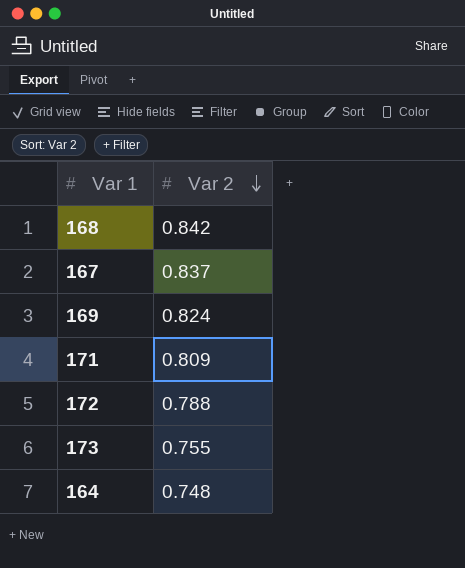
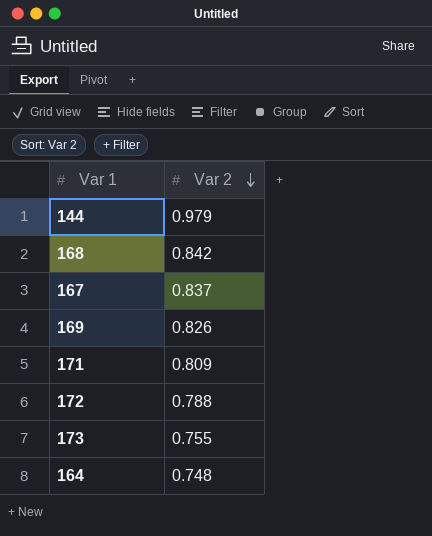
row 144: none -> 0.979
169 | Var 2: 0.824 -> 0.826

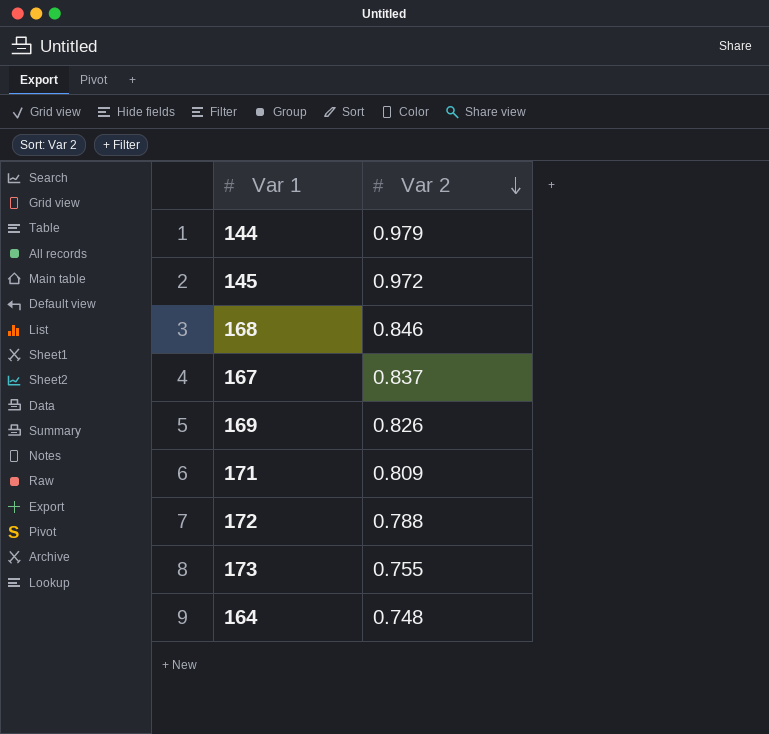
row 145: none -> 0.972
168 | Var 2: 0.842 -> 0.846

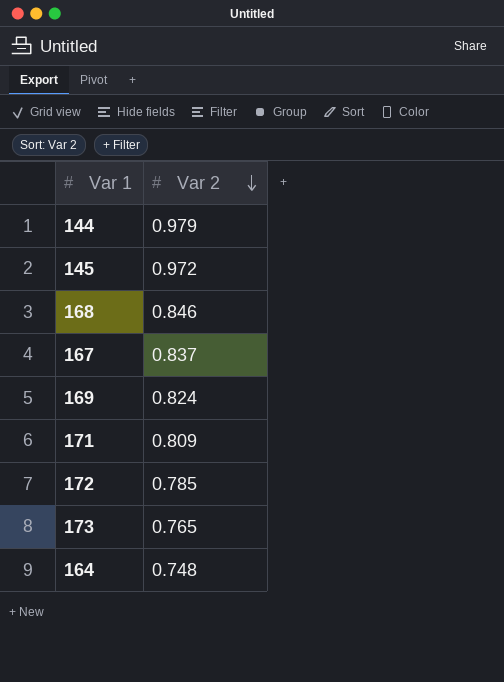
169 | Var 2: 0.826 -> 0.824
172 | Var 2: 0.788 -> 0.785
173 | Var 2: 0.755 -> 0.765

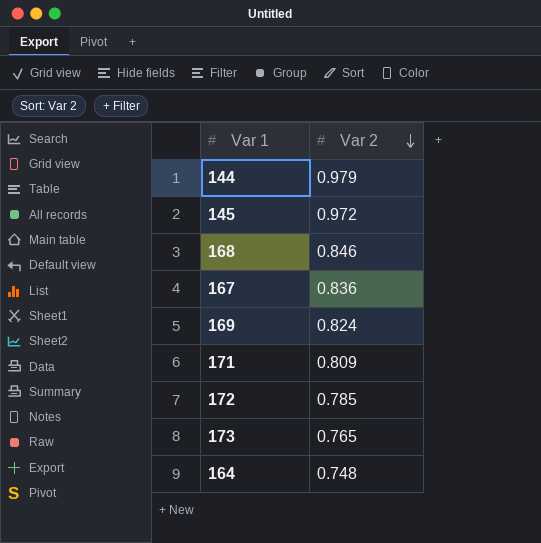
167 | Var 2: 0.837 -> 0.836

